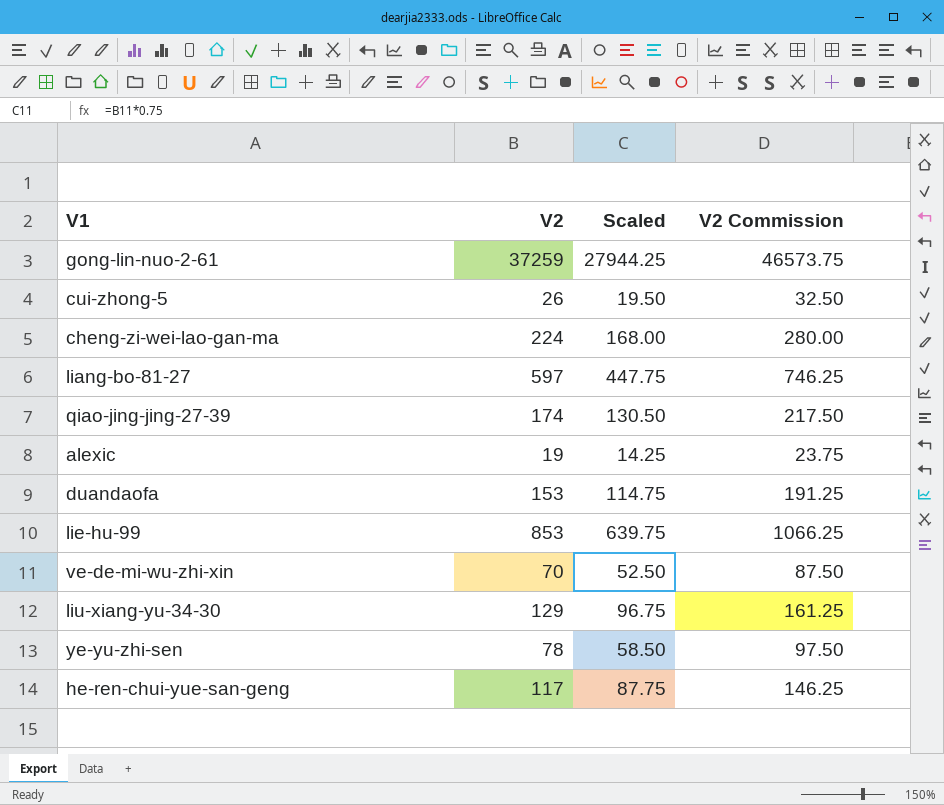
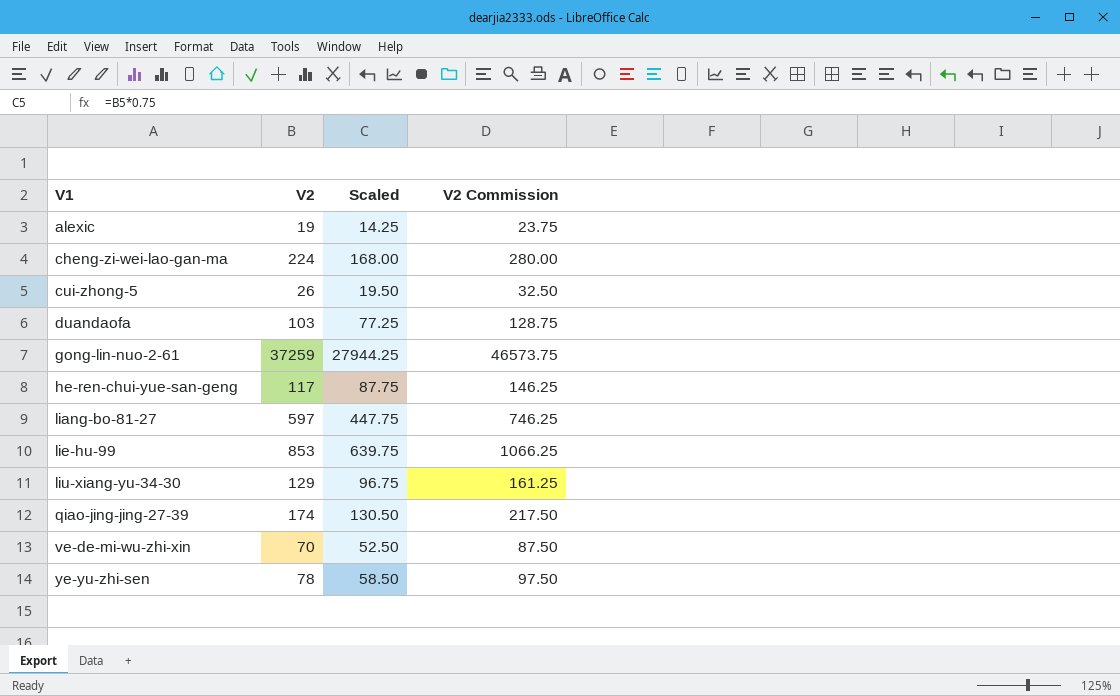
row order: none -> V1 ascending
duandaofa | V2: 153 -> 103
duandaofa | Scaled: 114.75 -> 77.25
duandaofa | V2 Commission: 191.25 -> 128.75

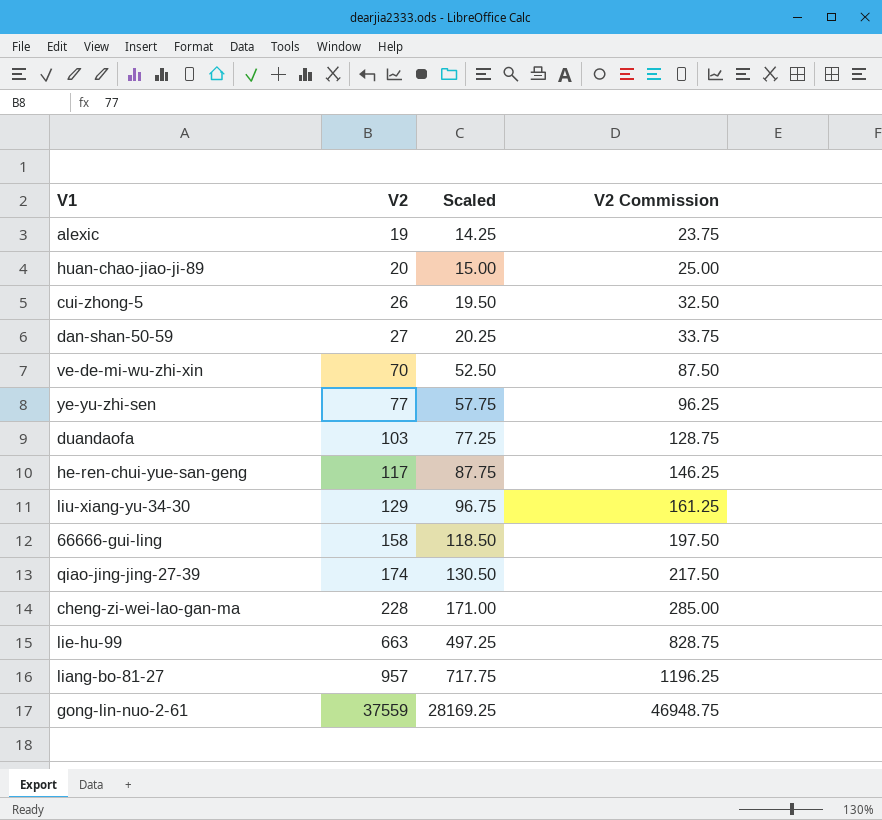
row order: V1 ascending -> V2 ascending
row huan-chao-jiao-ji-89: none -> 20 | 15.00 | 25.00
row dan-shan-50-59: none -> 27 | 20.25 | 33.75
ye-yu-zhi-sen | V2: 78 -> 77
ye-yu-zhi-sen | Scaled: 58.50 -> 57.75
ye-yu-zhi-sen | V2 Commission: 97.50 -> 96.25
row 66666-gui-ling: none -> 158 | 118.50 | 197.50
cheng-zi-wei-lao-gan-ma | V2: 224 -> 228
cheng-zi-wei-lao-gan-ma | Scaled: 168.00 -> 171.00
cheng-zi-wei-lao-gan-ma | V2 Commission: 280.00 -> 285.00
lie-hu-99 | V2: 853 -> 663
lie-hu-99 | Scaled: 639.75 -> 497.25
lie-hu-99 | V2 Commission: 1066.25 -> 828.75
liang-bo-81-27 | V2: 597 -> 957
liang-bo-81-27 | Scaled: 447.75 -> 717.75
liang-bo-81-27 | V2 Commission: 746.25 -> 1196.25
gong-lin-nuo-2-61 | V2: 37259 -> 37559
gong-lin-nuo-2-61 | Scaled: 27944.25 -> 28169.25
gong-lin-nuo-2-61 | V2 Commission: 46573.75 -> 46948.75

